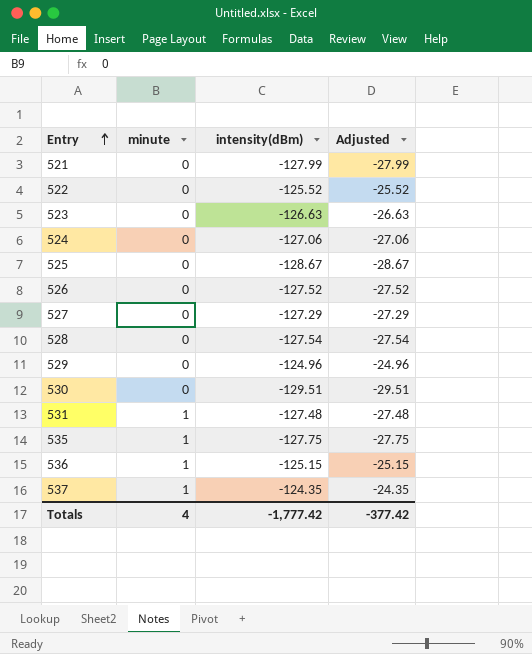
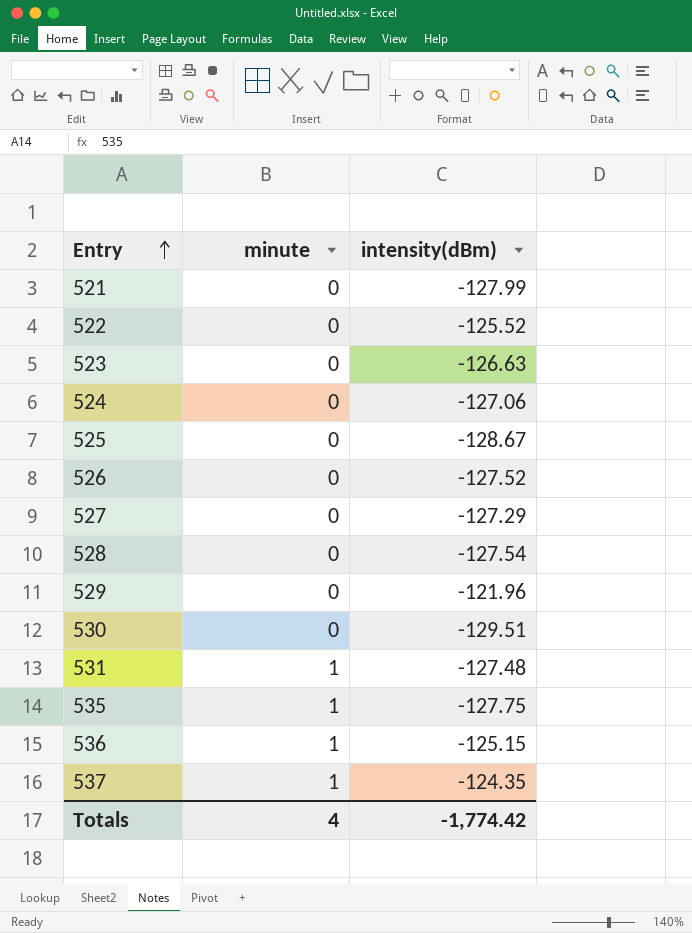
column Adjusted | formula: [intensity(dBm)] + 100 -> none
529 | intensity(dBm): -124.96 -> -121.96
Totals | intensity(dBm): -1,777.42 -> -1,774.42

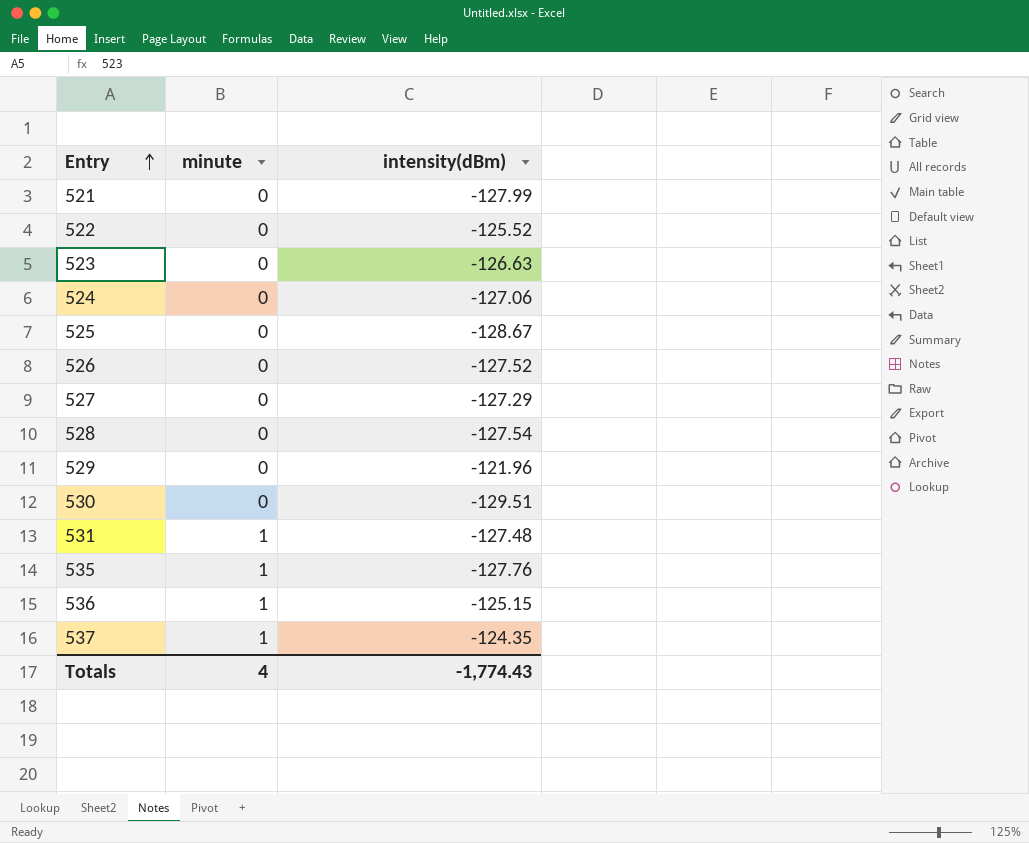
535 | intensity(dBm): -127.75 -> -127.76
Totals | intensity(dBm): -1,774.42 -> -1,774.43

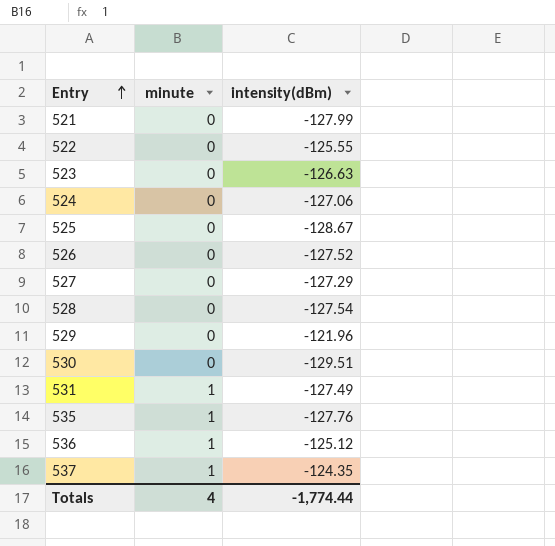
522 | intensity(dBm): -125.52 -> -125.55
531 | intensity(dBm): -127.48 -> -127.49
536 | intensity(dBm): -125.15 -> -125.12
Totals | intensity(dBm): -1,774.43 -> -1,774.44

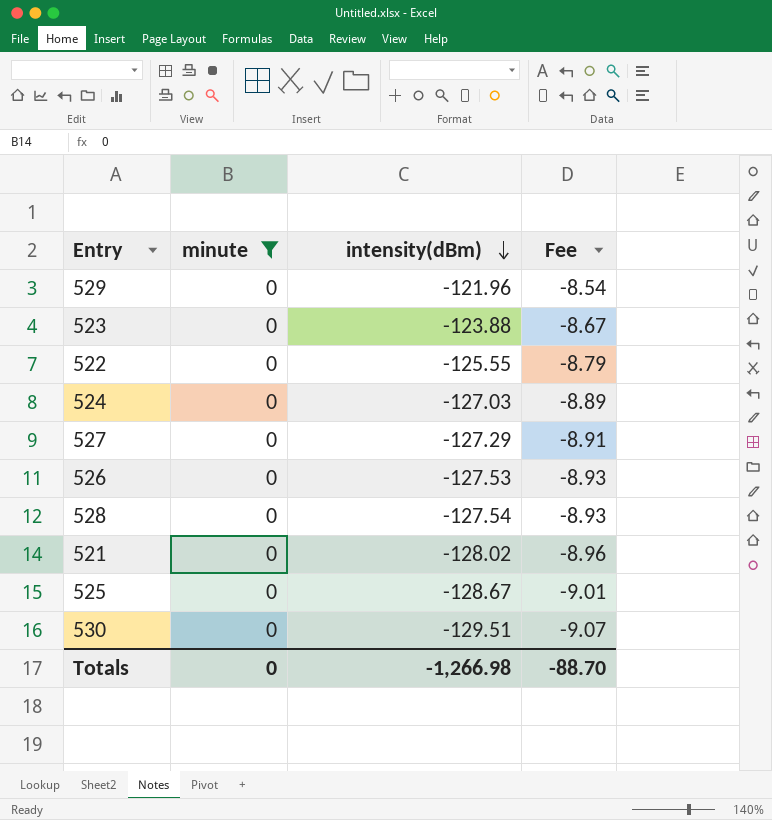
filter: none -> minute = 0
row order: Entry ascending -> intensity(dBm) descending
column Fee | formula: none -> [intensity(dBm)] * 0.07
523 | intensity(dBm): -126.63 -> -123.88
524 | intensity(dBm): -127.06 -> -127.03
526 | intensity(dBm): -127.52 -> -127.53
521 | intensity(dBm): -127.99 -> -128.02
Totals | minute: 4 -> 0
Totals | intensity(dBm): -1,774.44 -> -1,266.98

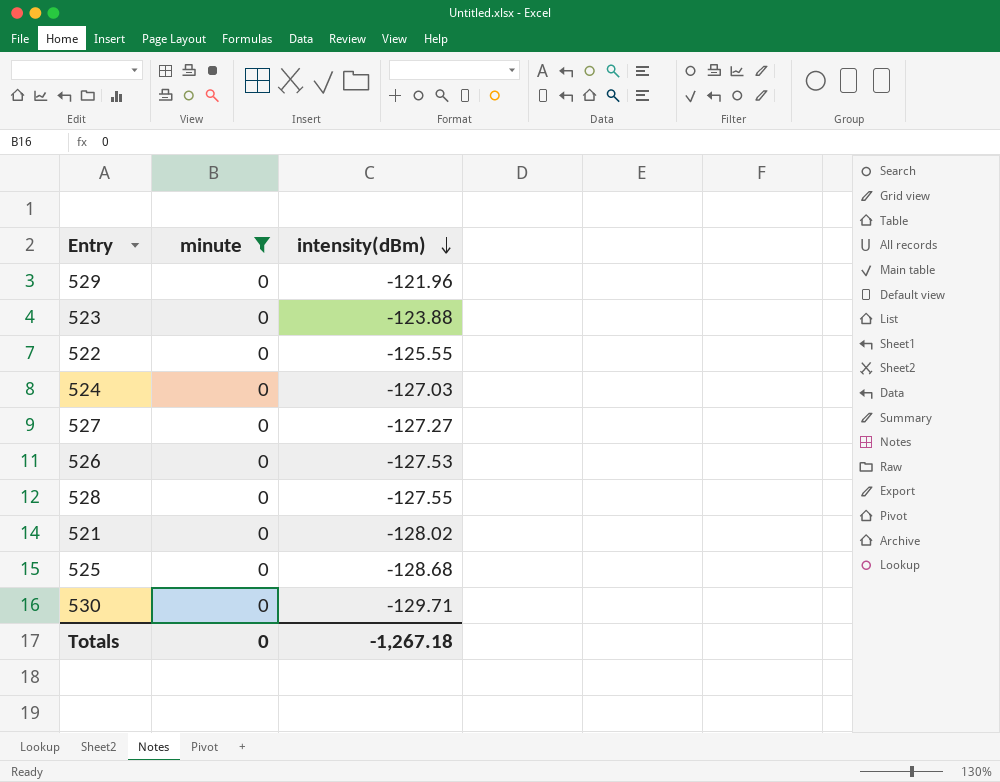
column Fee | formula: [intensity(dBm)] * 0.07 -> none
527 | intensity(dBm): -127.29 -> -127.27
528 | intensity(dBm): -127.54 -> -127.55
525 | intensity(dBm): -128.67 -> -128.68
530 | intensity(dBm): -129.51 -> -129.71
Totals | intensity(dBm): -1,266.98 -> -1,267.18

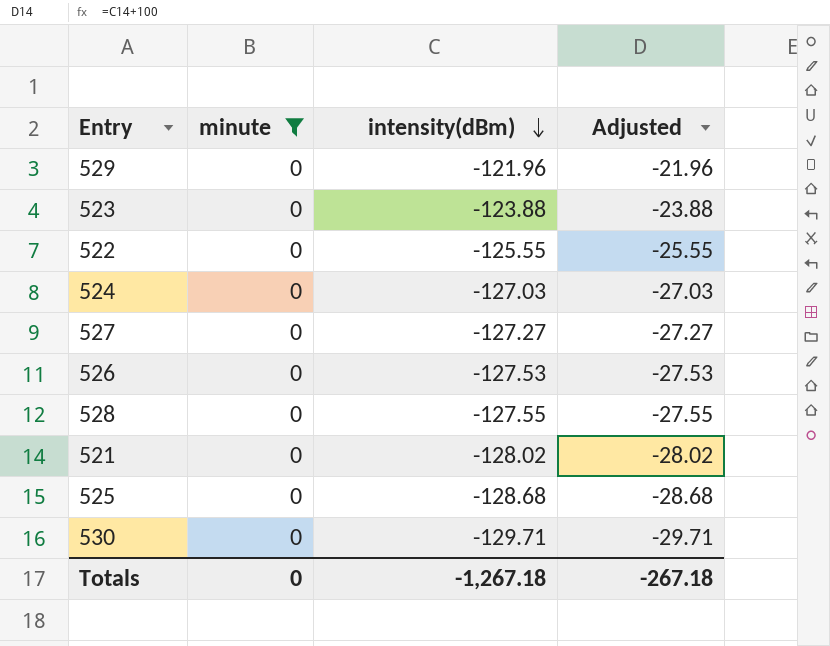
column Adjusted | formula: none -> [intensity(dBm)] + 100

